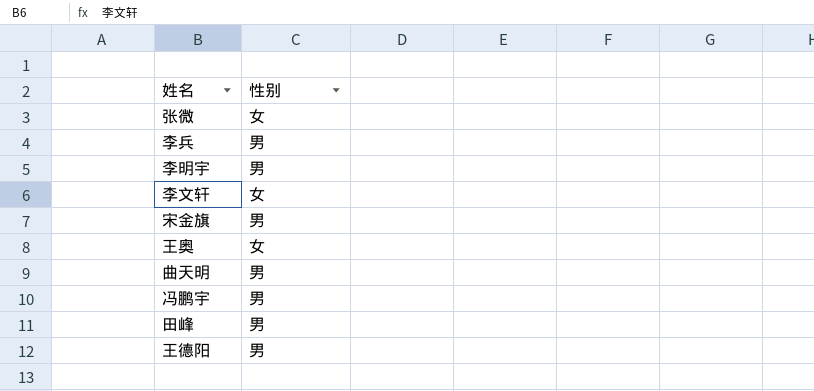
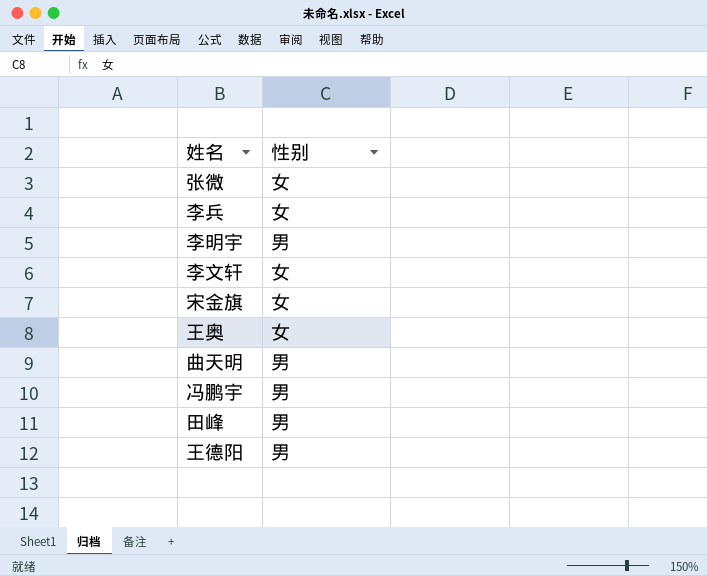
李兵 | 性别: 男 -> 女
宋金旗 | 性别: 男 -> 女

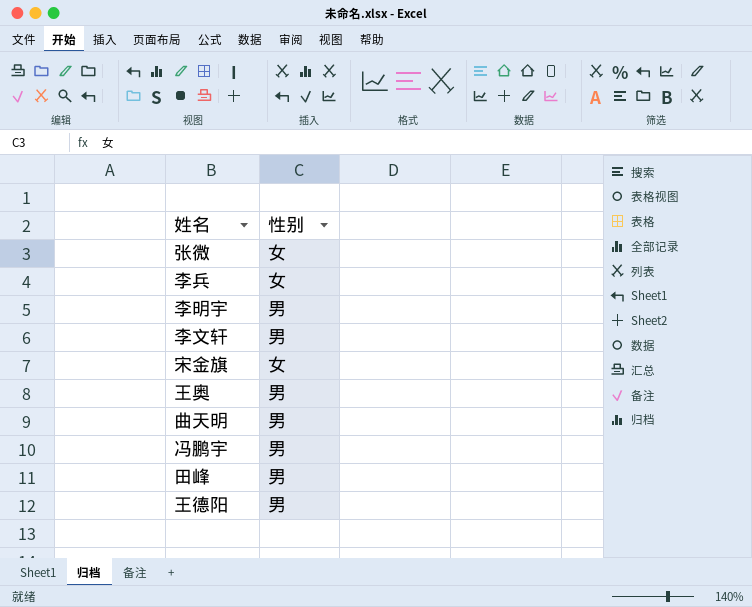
李文轩 | 性别: 女 -> 男
王奥 | 性别: 女 -> 男

